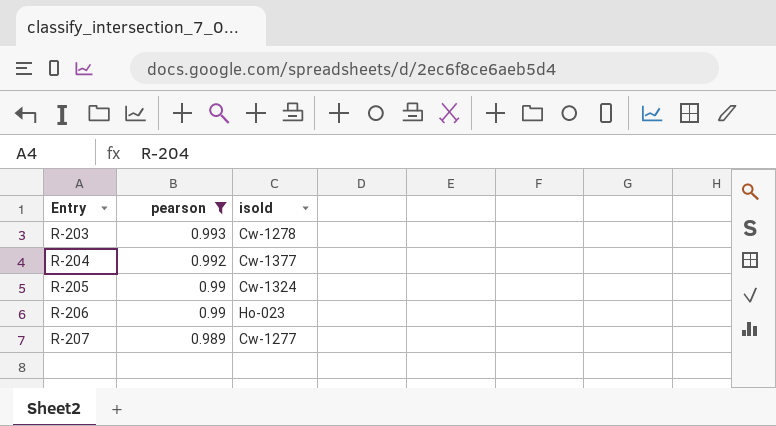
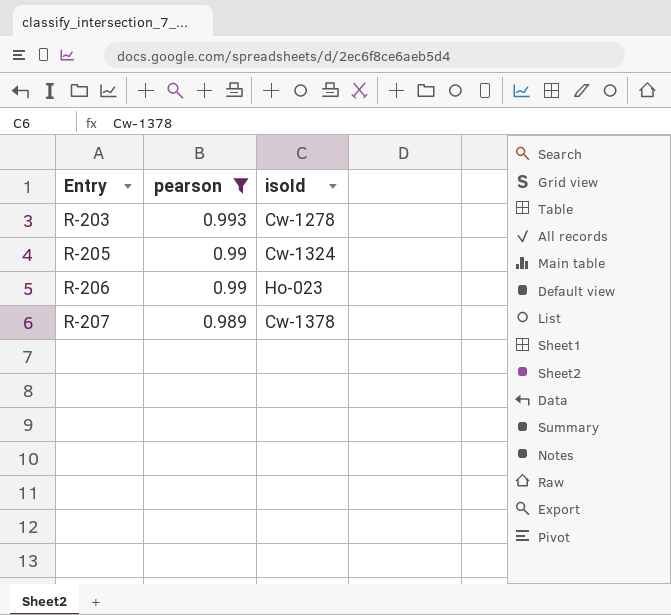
row R-204: 0.992 | Cw-1377 -> none
R-207 | isoId: Cw-1277 -> Cw-1378

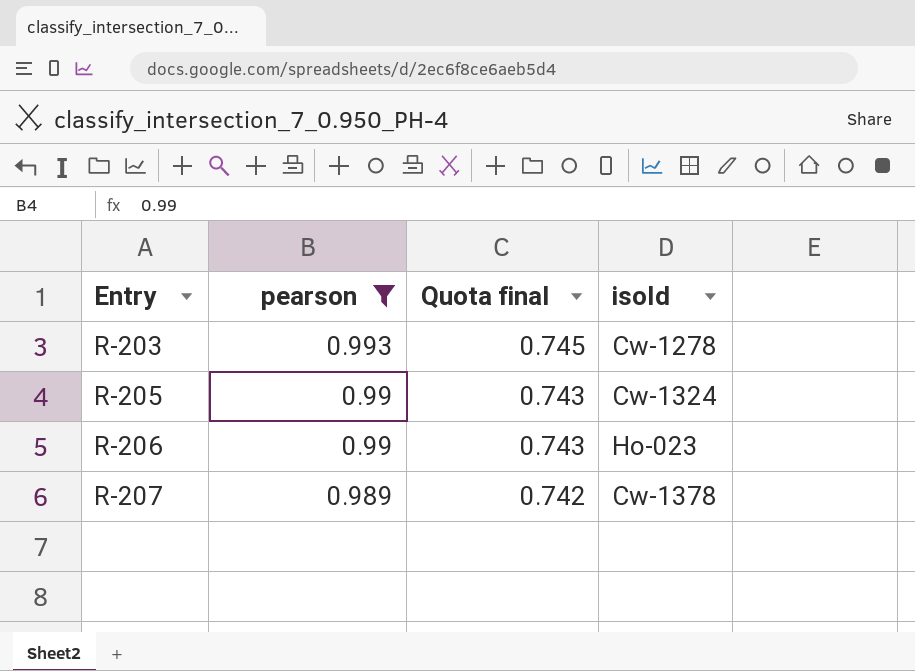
column Quota final | formula: none -> [pearson] * 0.75

